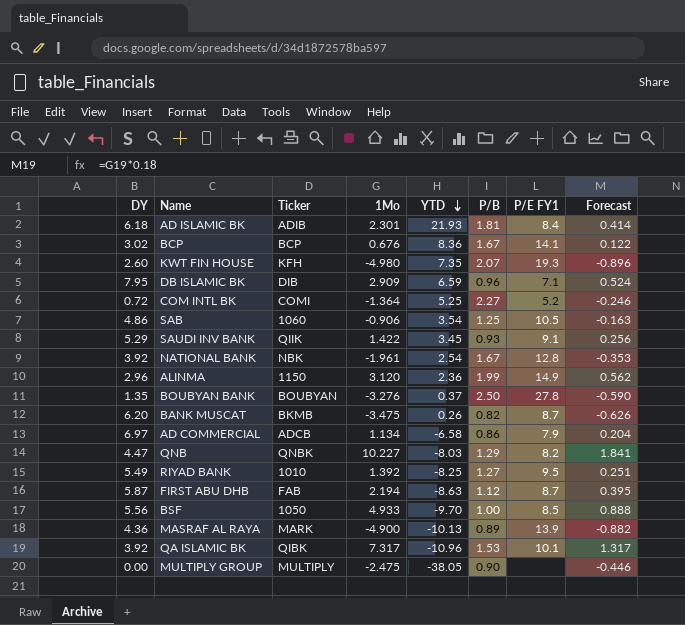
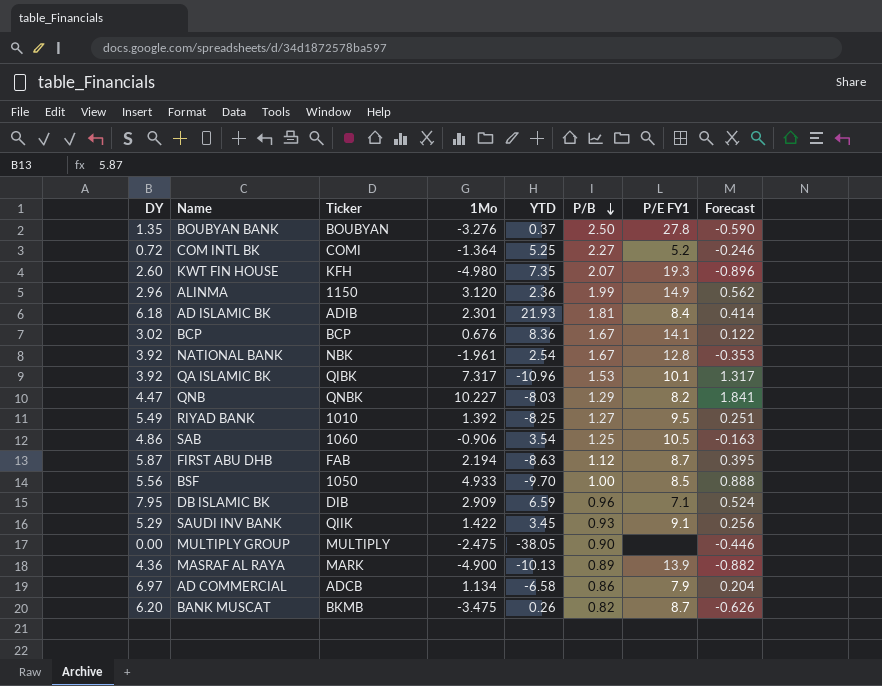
row order: YTD descending -> P/B descending

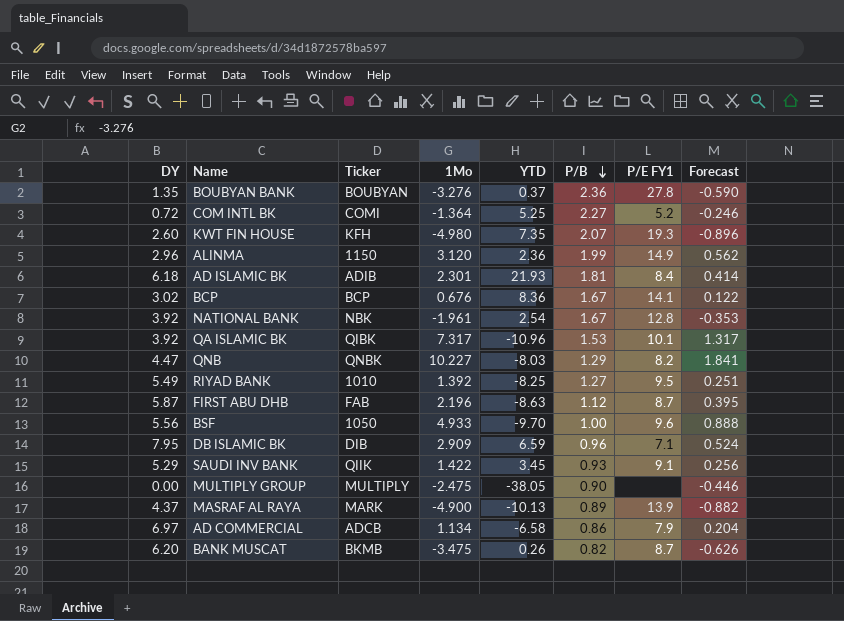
row SAB: 4.86 | 1060 | -0.906 | 3.54 | 1.25 | 10.5 | -0.163 -> none
BOUBYAN BANK | P/B: 2.50 -> 2.36
FIRST ABU DHB | 1Mo: 2.194 -> 2.196
BSF | P/E FY1: 8.5 -> 9.6
MASRAF AL RAYA | DY: 4.36 -> 4.37

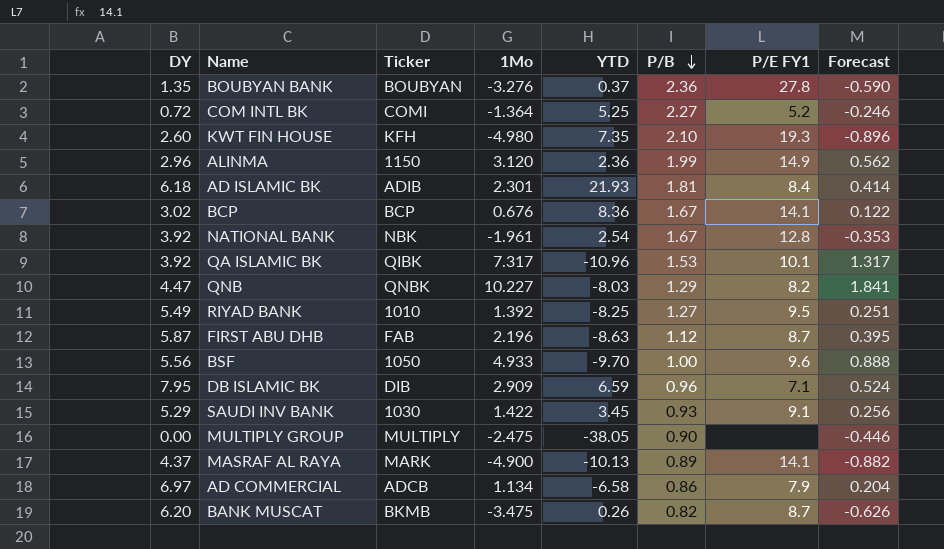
KWT FIN HOUSE | P/B: 2.07 -> 2.10
SAUDI INV BANK | Ticker: QIIK -> 1030
MASRAF AL RAYA | P/E FY1: 13.9 -> 14.1

